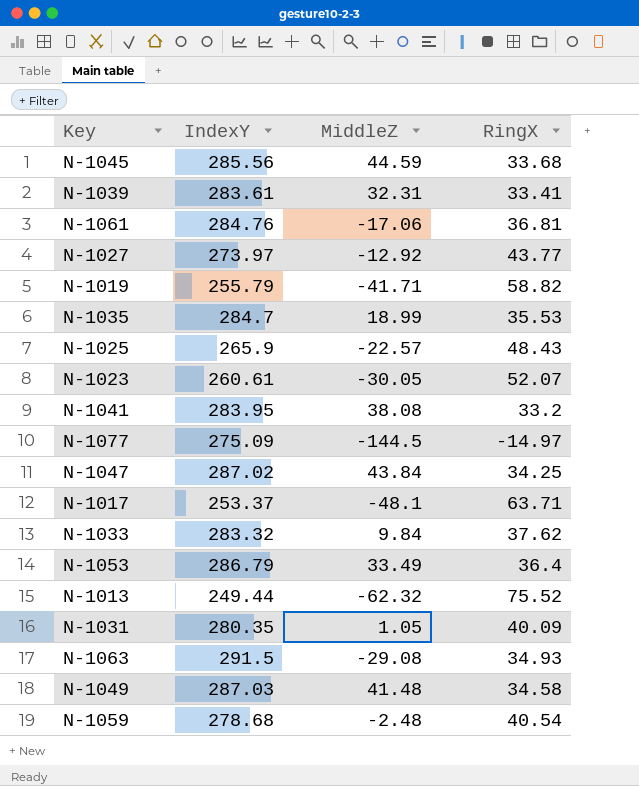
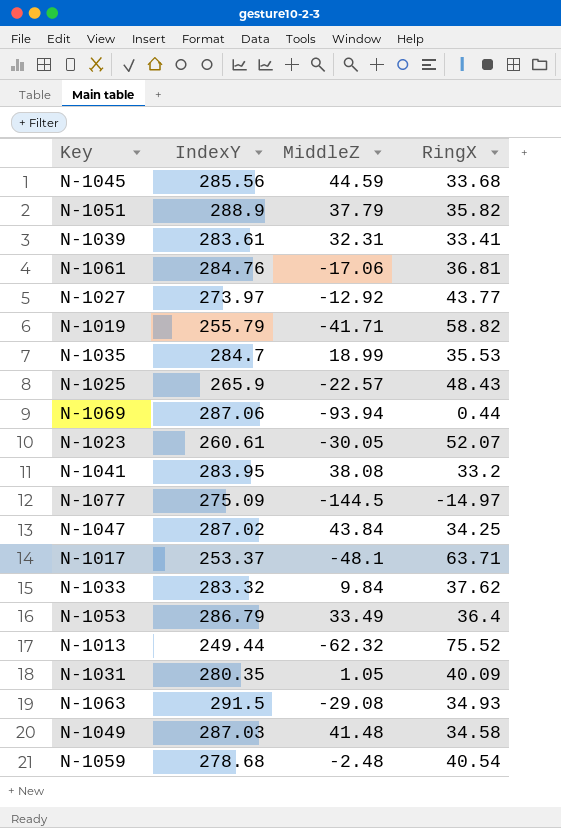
row N-1051: none -> 288.9 | 37.79 | 35.82
row N-1069: none -> 287.06 | -93.94 | 0.44

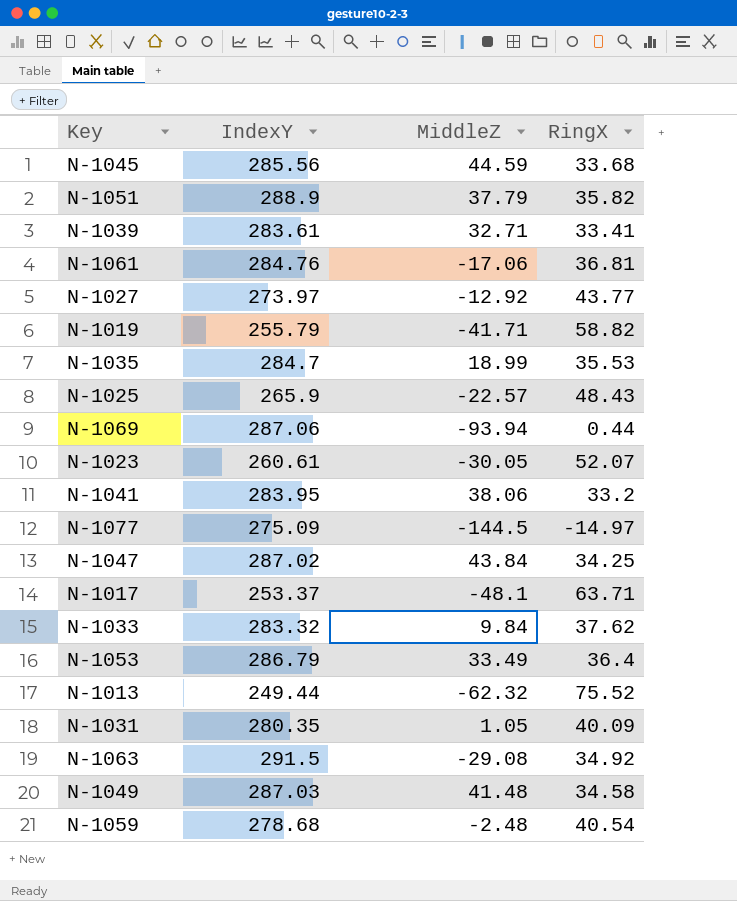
N-1039 | MiddleZ: 32.31 -> 32.71
N-1041 | MiddleZ: 38.08 -> 38.06
N-1063 | RingX: 34.93 -> 34.92

